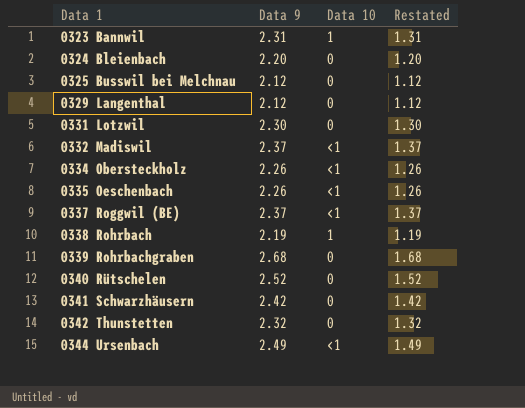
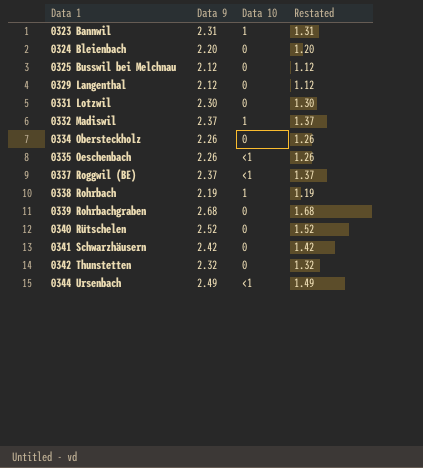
0332 Madiswil | Data 10: <1 -> 1
0334 Obersteckholz | Data 10: <1 -> 0

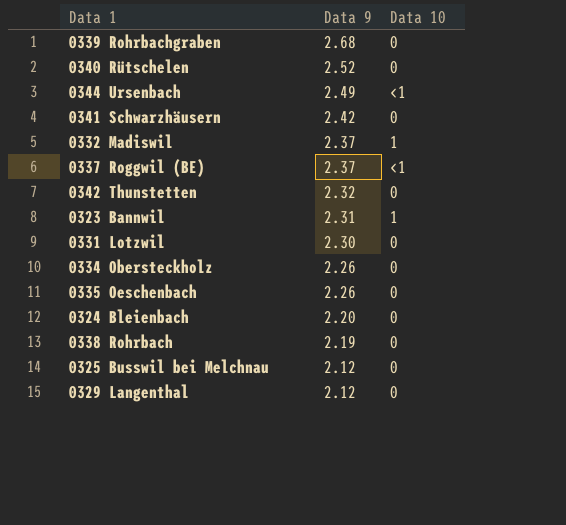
row order: Data 1 ascending -> Data 9 descending
column Restated | formula: [Data 9] - 1 -> none
0335 Oeschenbach | Data 10: <1 -> 0
0338 Rohrbach | Data 10: 1 -> 0

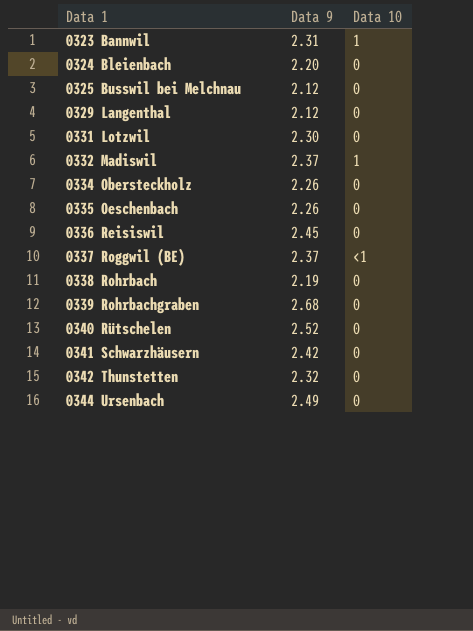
row order: Data 9 descending -> Data 1 ascending
row 0336 Reisiswil: none -> 2.45 | 0
0344 Ursenbach | Data 10: <1 -> 0

